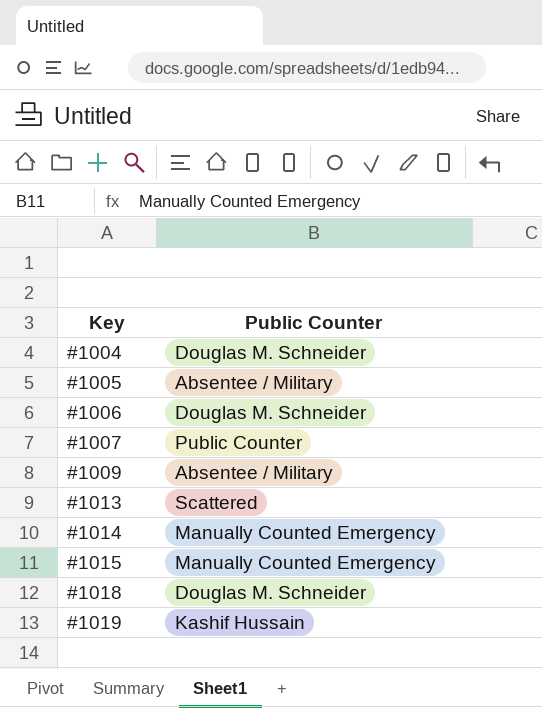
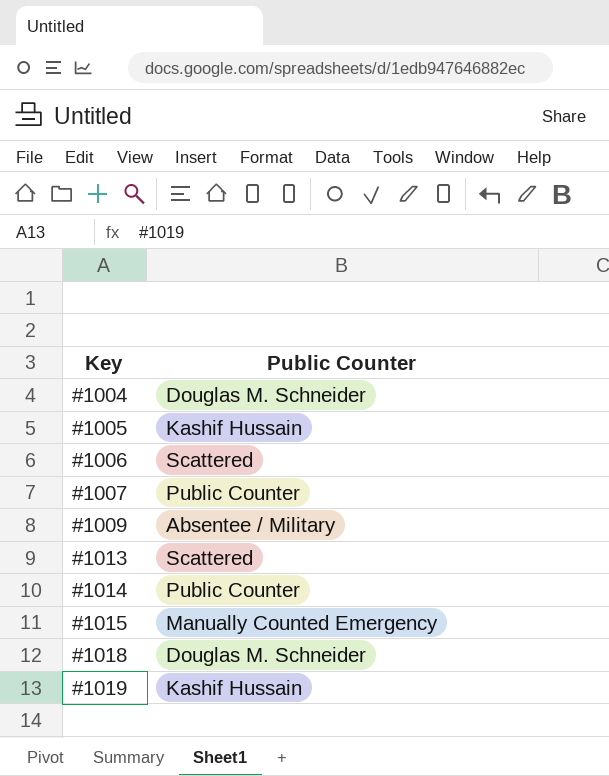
#1005 | Public Counter: Absentee / Military -> Kashif Hussain
#1006 | Public Counter: Douglas M. Schneider -> Scattered
#1014 | Public Counter: Manually Counted Emergency -> Public Counter

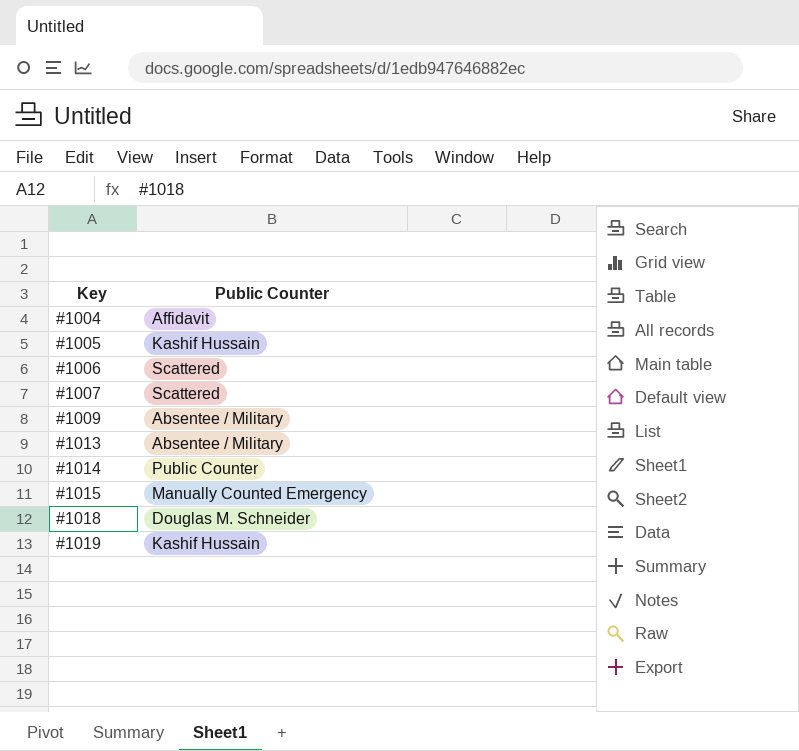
#1004 | Public Counter: Douglas M. Schneider -> Affidavit
#1007 | Public Counter: Public Counter -> Scattered
#1013 | Public Counter: Scattered -> Absentee / Military

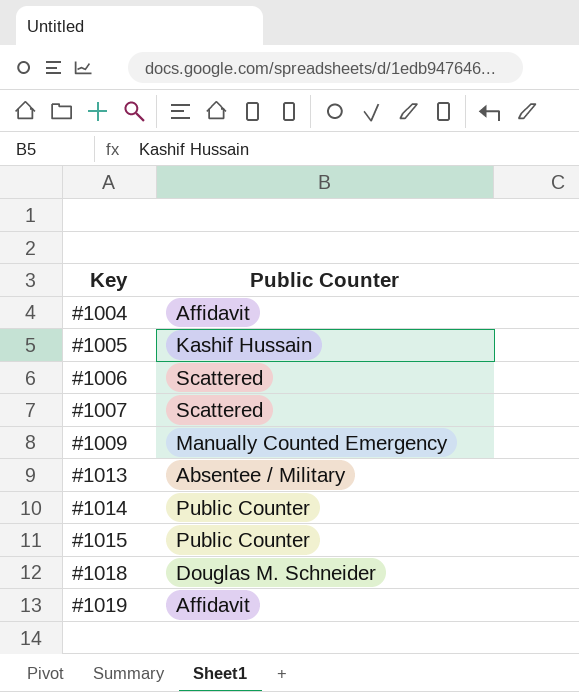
#1009 | Public Counter: Absentee / Military -> Manually Counted Emergency
#1015 | Public Counter: Manually Counted Emergency -> Public Counter
#1019 | Public Counter: Kashif Hussain -> Affidavit

